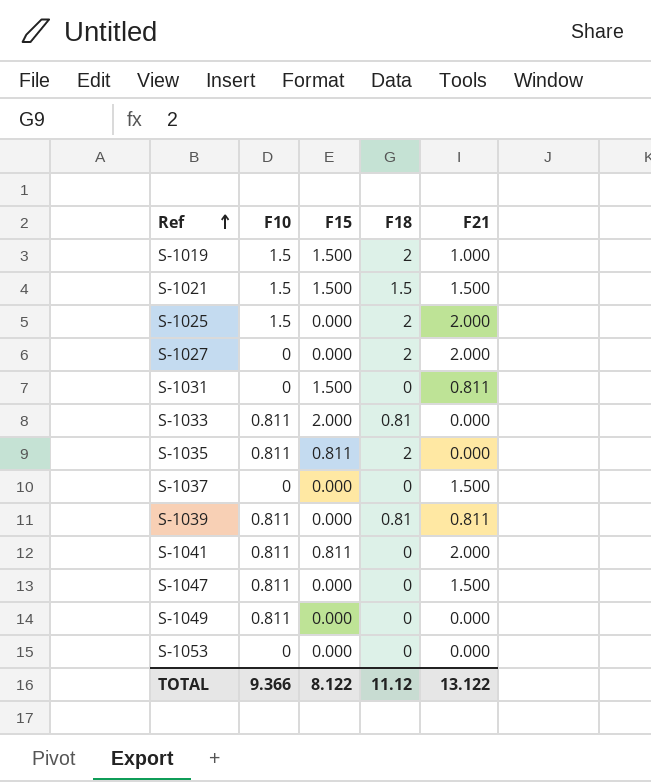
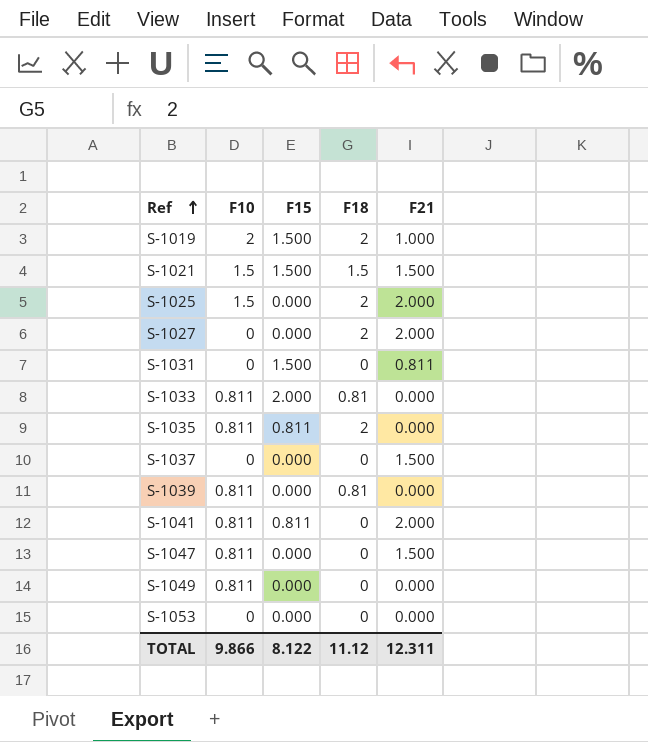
S-1019 | F10: 1.5 -> 2
S-1039 | F21: 0.811 -> 0.000
TOTAL | F10: 9.366 -> 9.866
TOTAL | F21: 13.122 -> 12.311

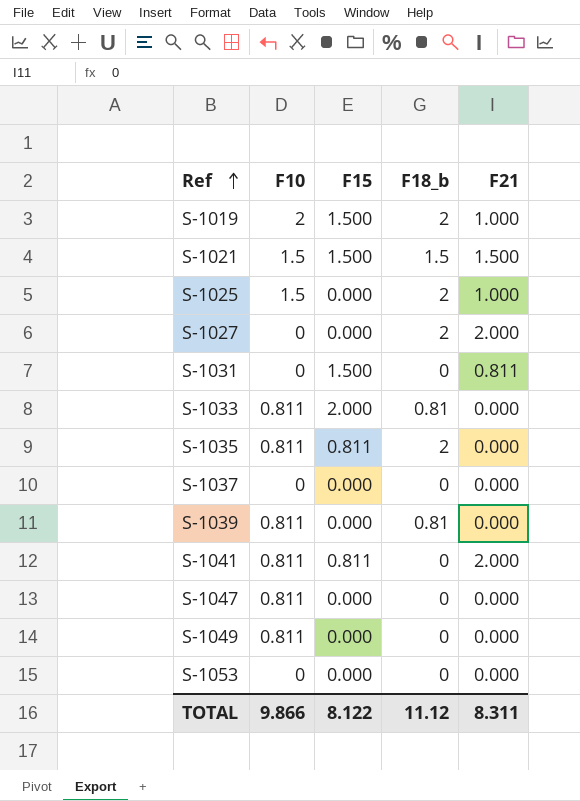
column name: F18 -> F18_b
S-1025 | F21: 2.000 -> 1.000
S-1037 | F21: 1.500 -> 0.000
S-1047 | F21: 1.500 -> 0.000
TOTAL | F21: 12.311 -> 8.311

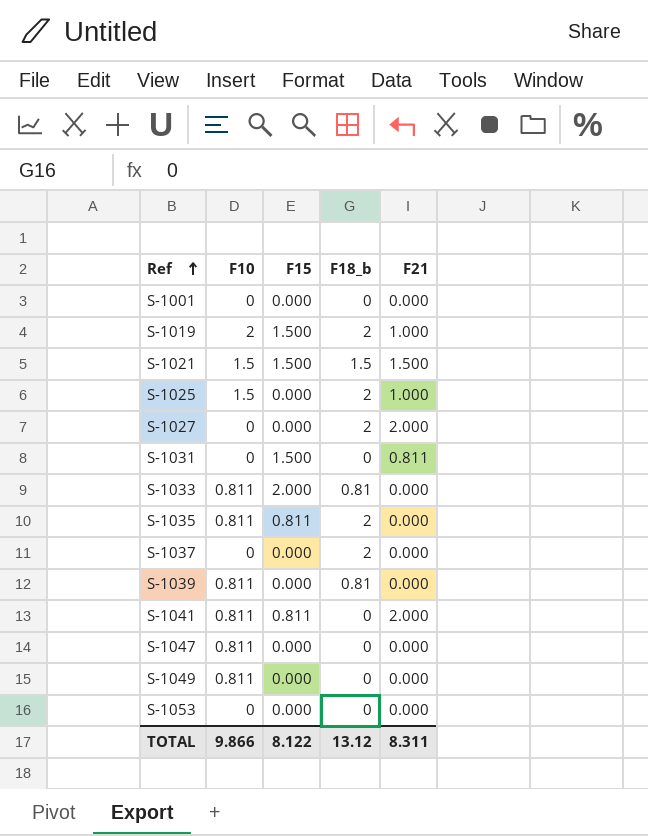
row S-1001: none -> 0 | 0.000 | 0 | 0.000
S-1037 | F18_b: 0 -> 2
TOTAL | F18_b: 11.12 -> 13.12

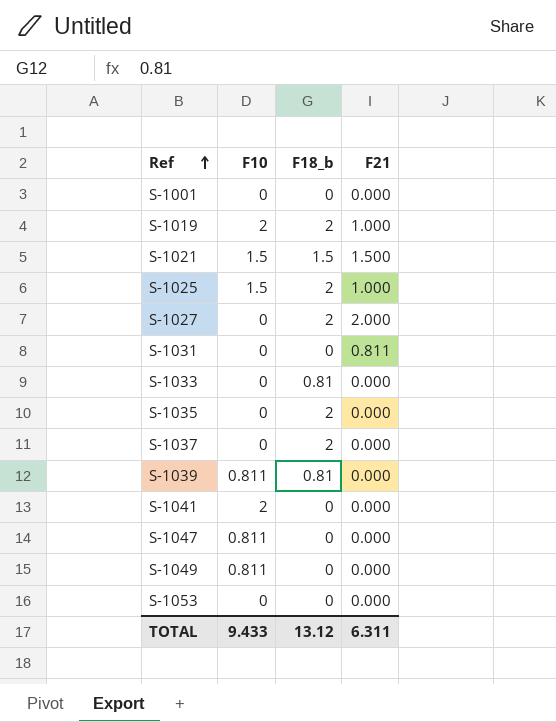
column F15 | position: 3 -> none
S-1033 | F10: 0.811 -> 0
S-1035 | F10: 0.811 -> 0
S-1041 | F10: 0.811 -> 2
S-1041 | F21: 2.000 -> 0.000
TOTAL | F10: 9.866 -> 9.433
TOTAL | F21: 8.311 -> 6.311

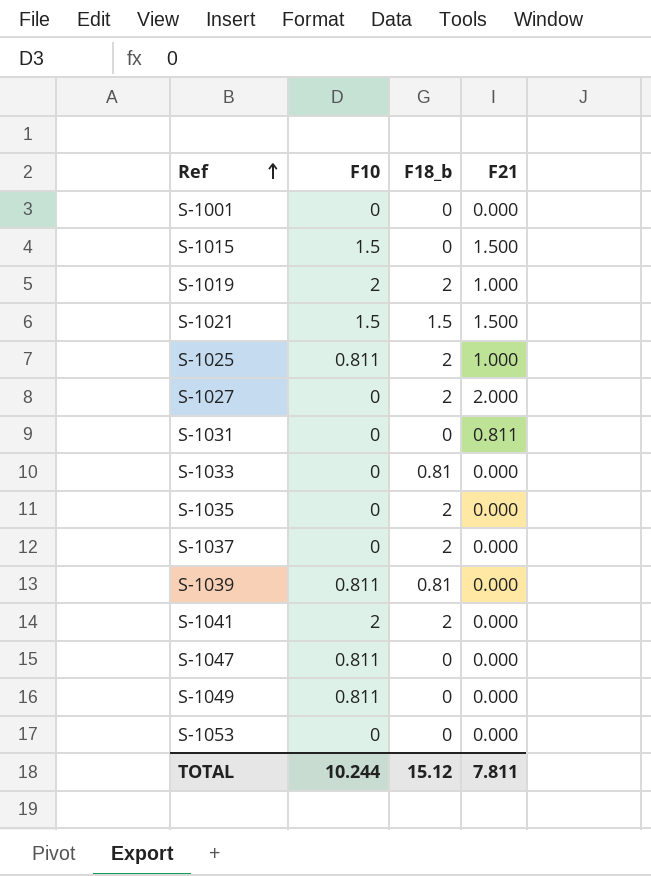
row S-1015: none -> 1.5 | 0 | 1.500
S-1025 | F10: 1.5 -> 0.811
S-1041 | F18_b: 0 -> 2
TOTAL | F10: 9.433 -> 10.244
TOTAL | F18_b: 13.12 -> 15.12
TOTAL | F21: 6.311 -> 7.811

